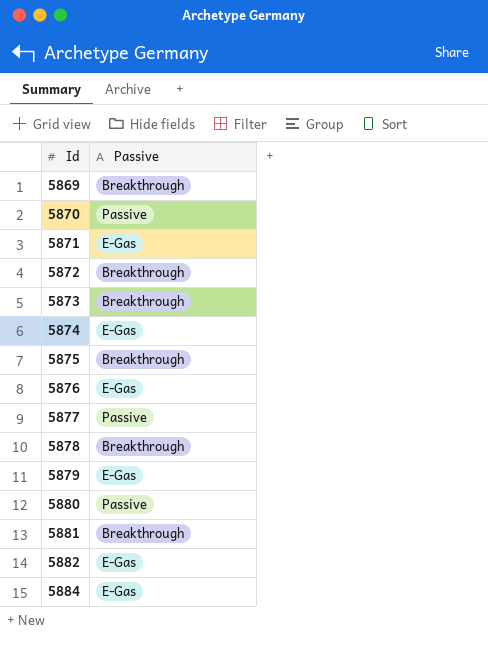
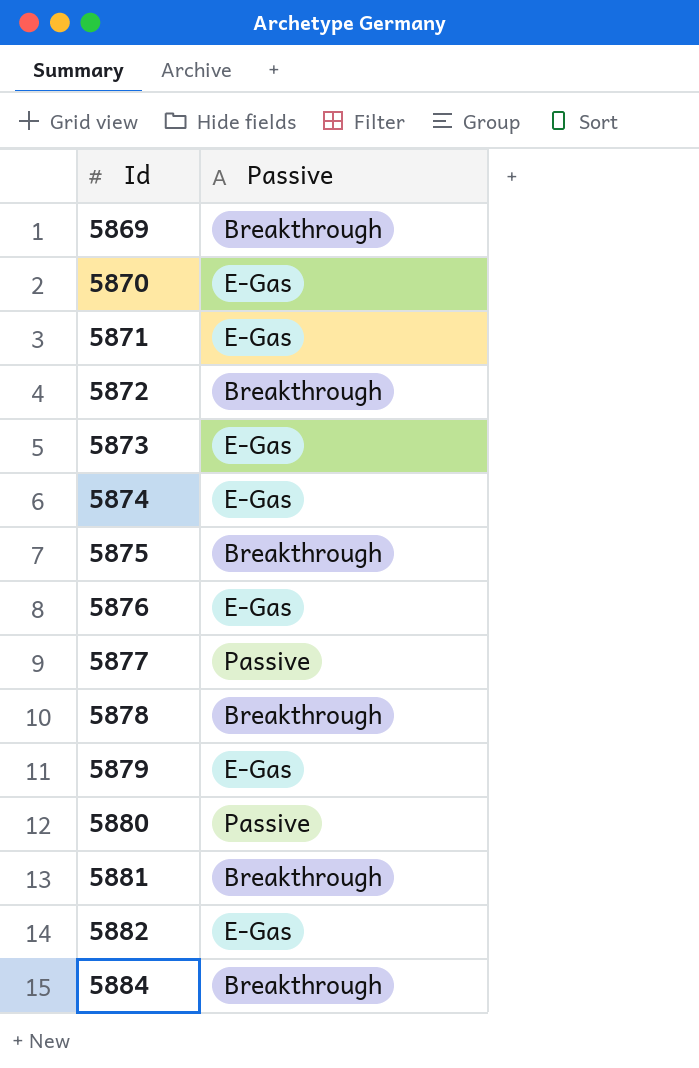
5870 | Passive: Passive -> E-Gas
5873 | Passive: Breakthrough -> E-Gas
5884 | Passive: E-Gas -> Breakthrough

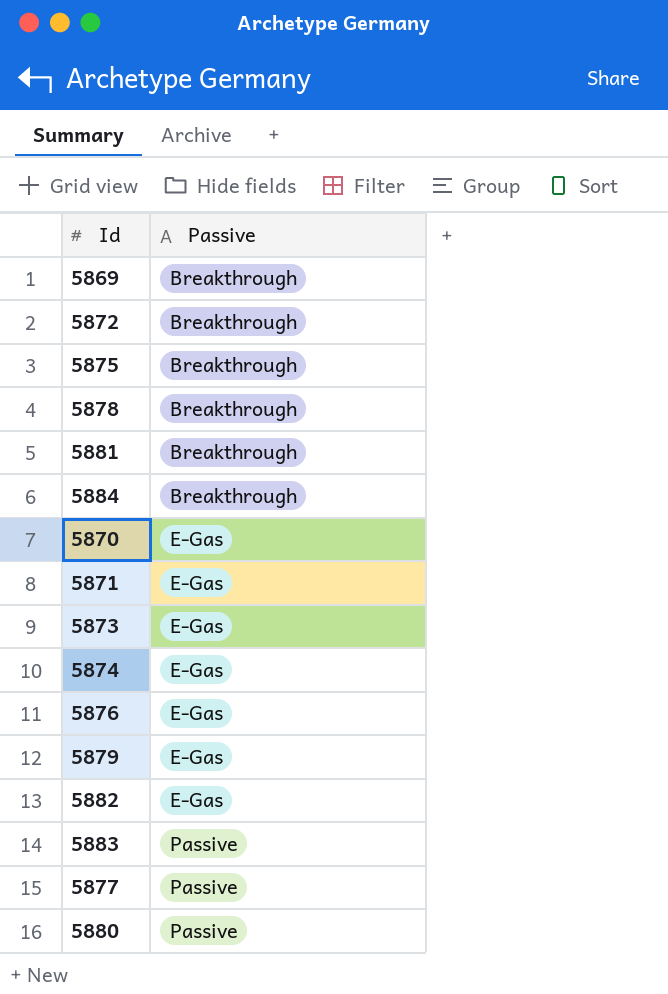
row order: Id ascending -> Passive ascending
row 5883: none -> Passive

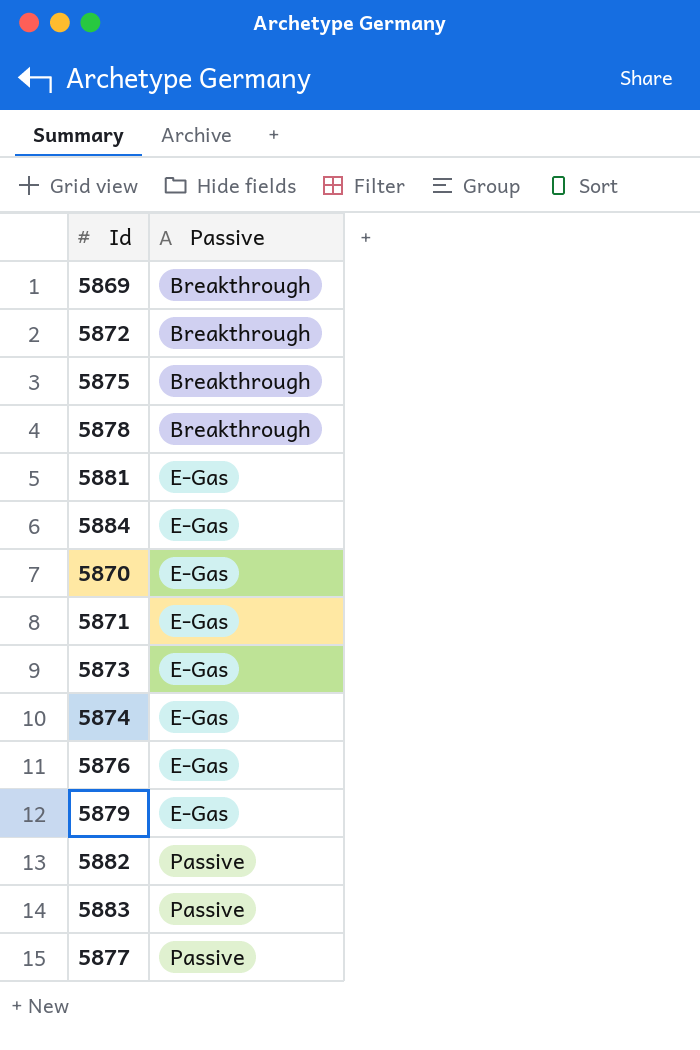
row 5880: Passive -> none
5881 | Passive: Breakthrough -> E-Gas
5884 | Passive: Breakthrough -> E-Gas
5882 | Passive: E-Gas -> Passive

